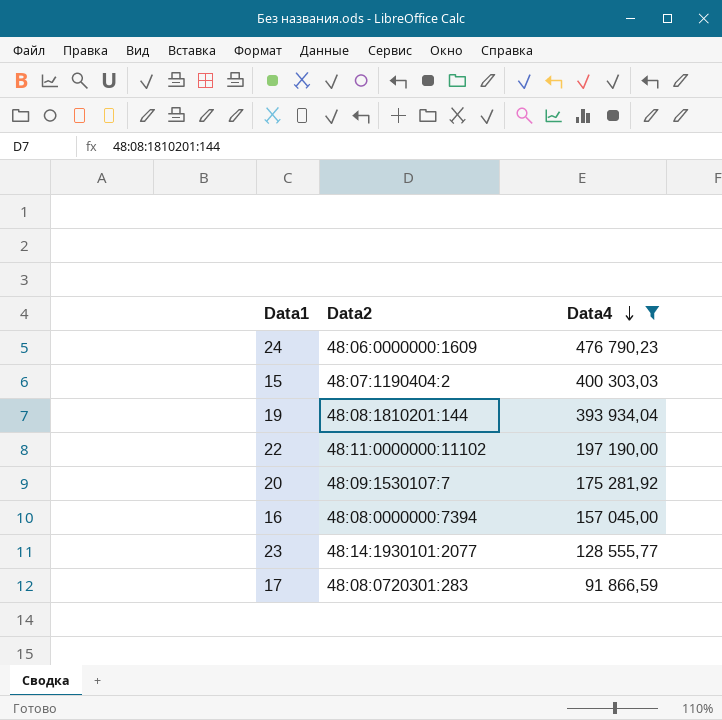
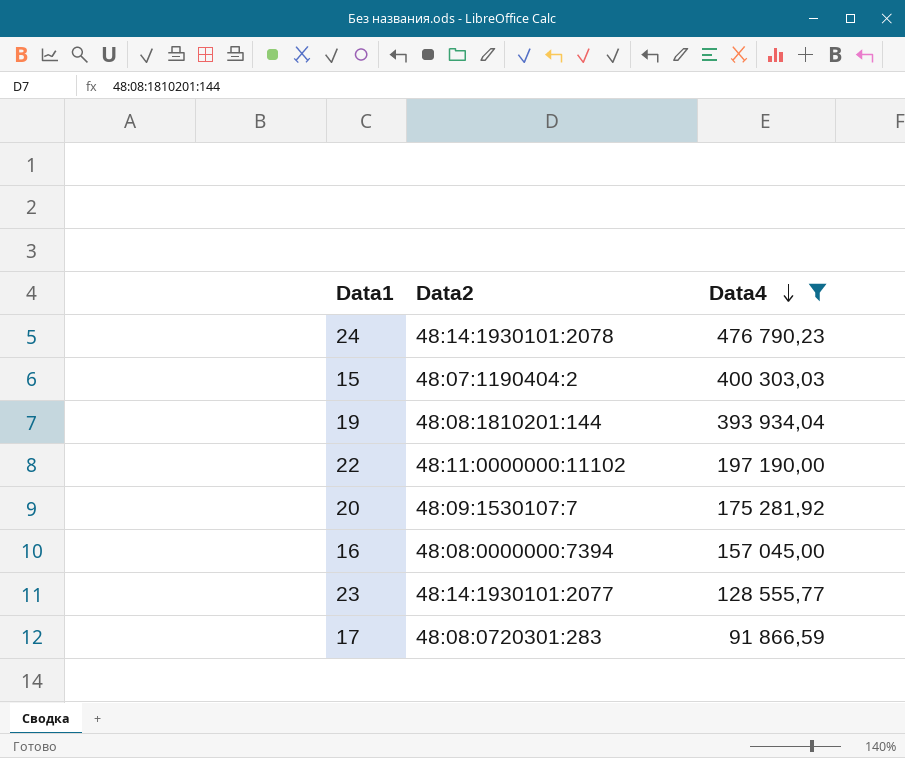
24 | Data2: 48:06:0000000:1609 -> 48:14:1930101:2078

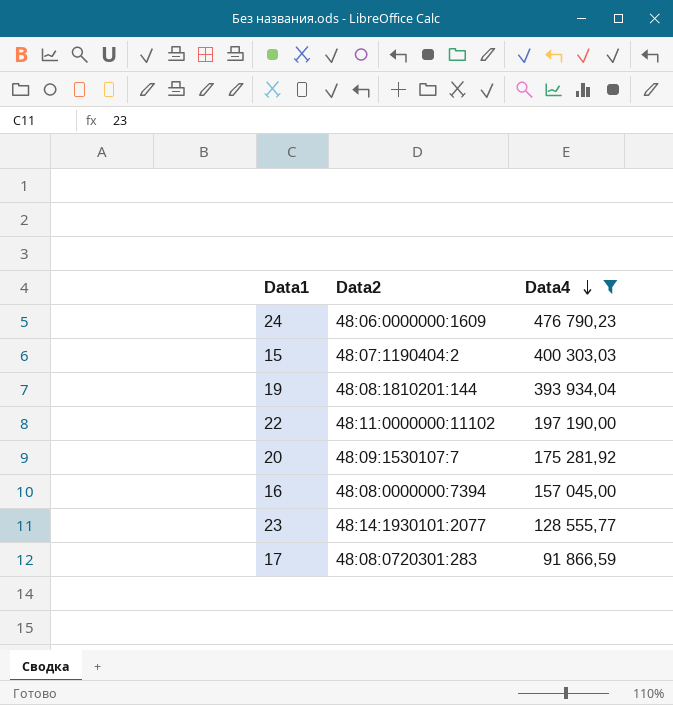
24 | Data2: 48:14:1930101:2078 -> 48:06:0000000:1609

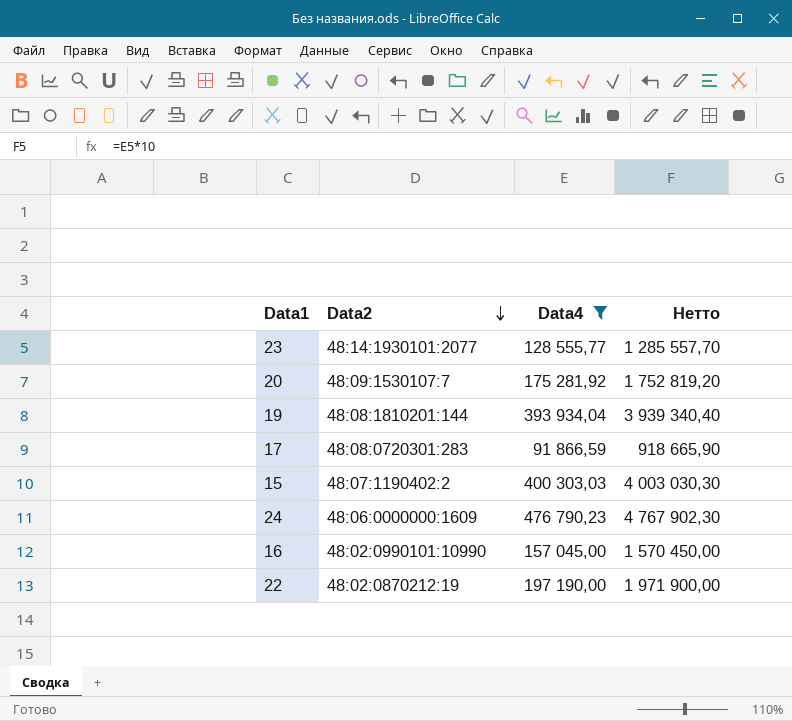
row order: Data4 descending -> Data2 descending
column Нетто | formula: none -> [Data4] * 10
15 | Data2: 48:07:1190404:2 -> 48:07:1190402:2
16 | Data2: 48:08:0000000:7394 -> 48:02:0990101:10990
22 | Data2: 48:11:0000000:11102 -> 48:02:0870212:19

